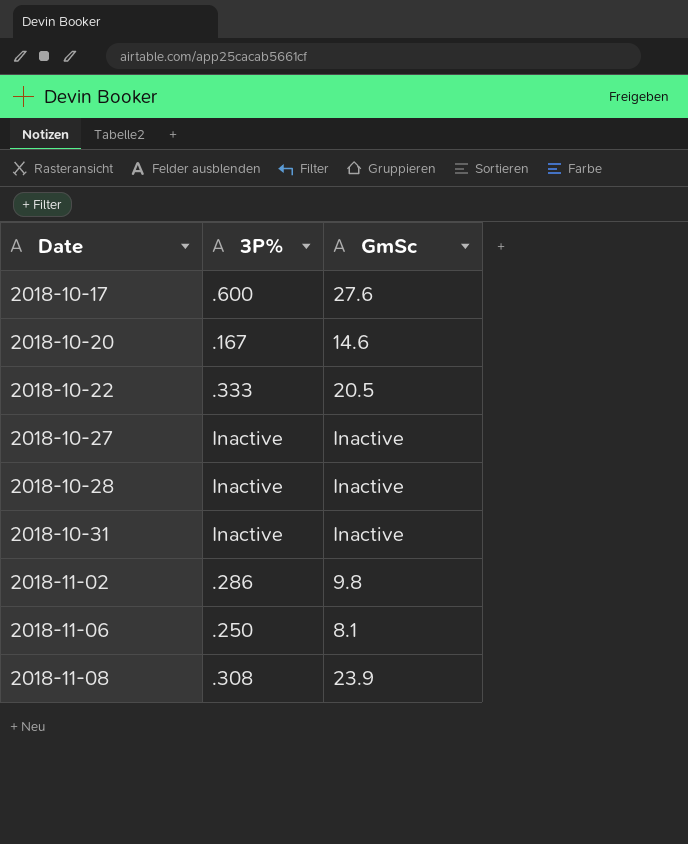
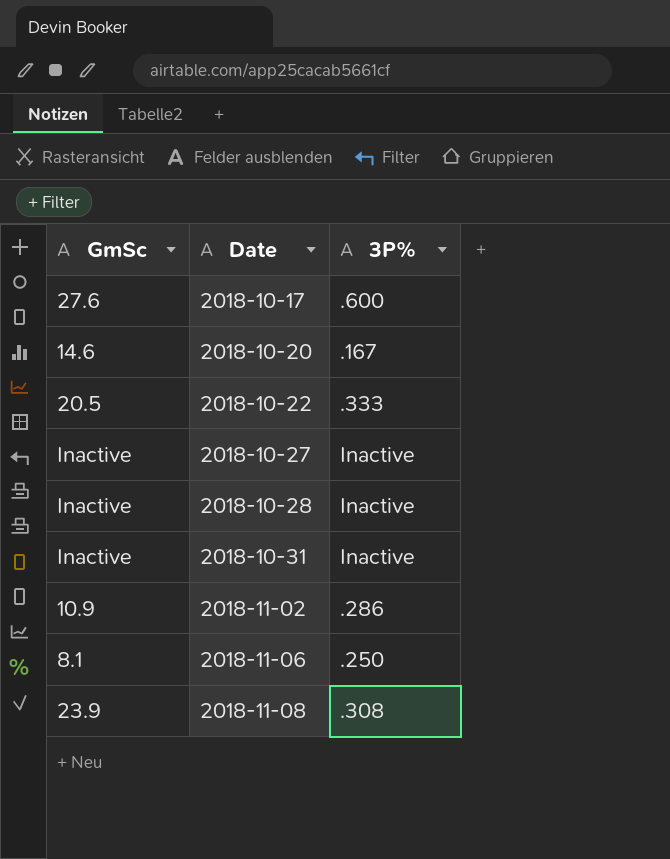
column GmSc | position: 3 -> 1
2018-11-02 | GmSc: 9.8 -> 10.9

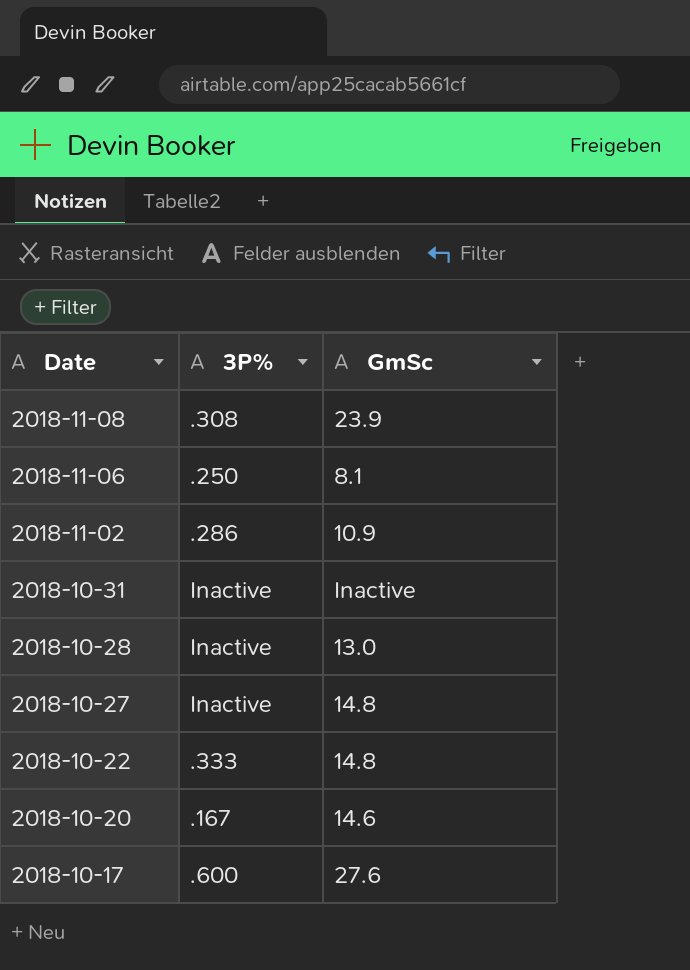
row order: Date ascending -> Date descending
column GmSc | position: 1 -> 3
2018-10-28 | GmSc: Inactive -> 13.0
2018-10-27 | GmSc: Inactive -> 14.8
2018-10-22 | GmSc: 20.5 -> 14.8

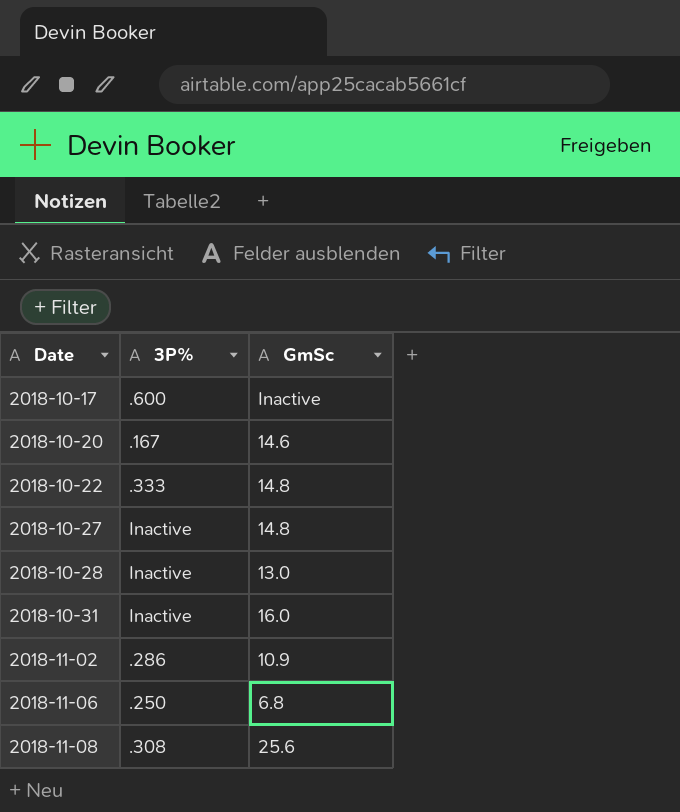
row order: Date descending -> Date ascending
2018-10-17 | GmSc: 27.6 -> Inactive
2018-10-31 | GmSc: Inactive -> 16.0
2018-11-06 | GmSc: 8.1 -> 6.8
2018-11-08 | GmSc: 23.9 -> 25.6

